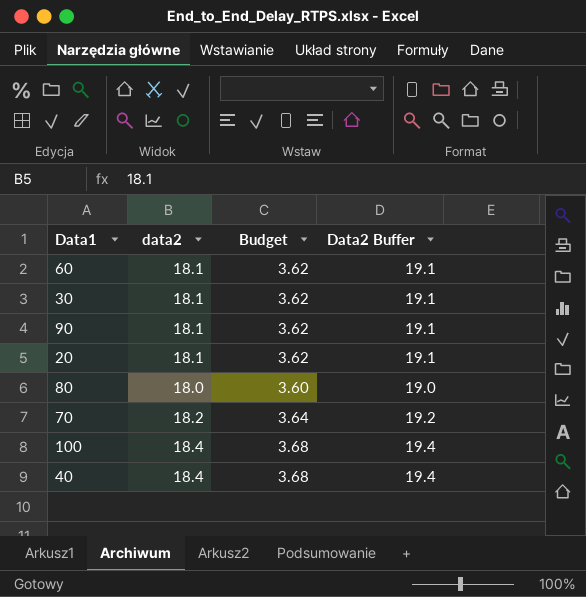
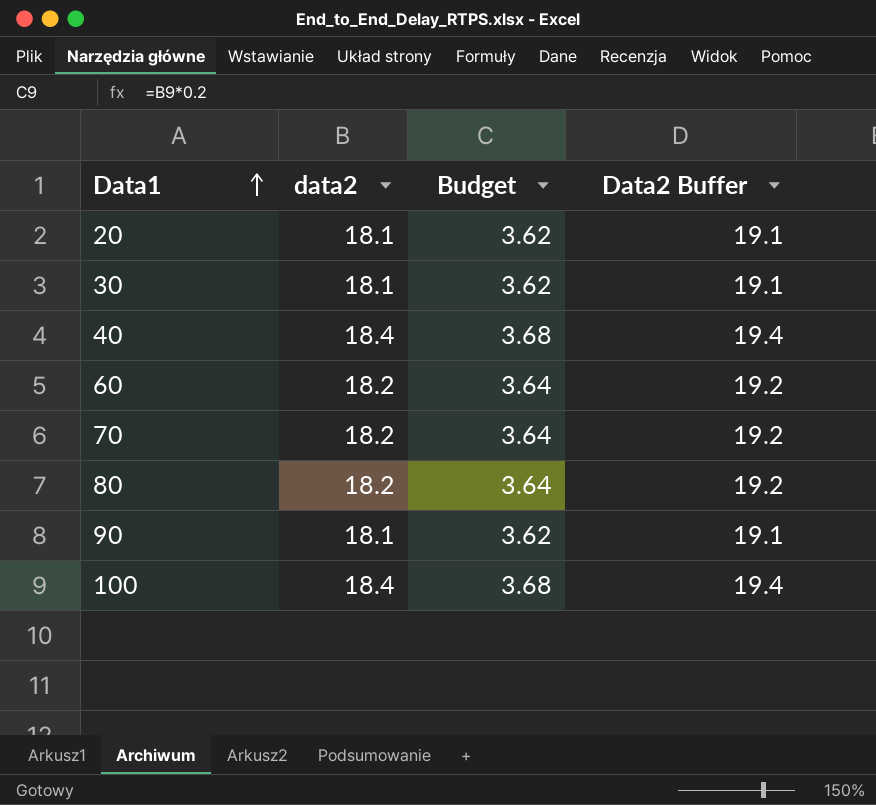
row order: none -> Data1 ascending
60 | data2: 18.1 -> 18.2
60 | Budget: 3.62 -> 3.64
60 | Data2 Buffer: 19.1 -> 19.2
80 | data2: 18.0 -> 18.2
80 | Budget: 3.60 -> 3.64
80 | Data2 Buffer: 19.0 -> 19.2

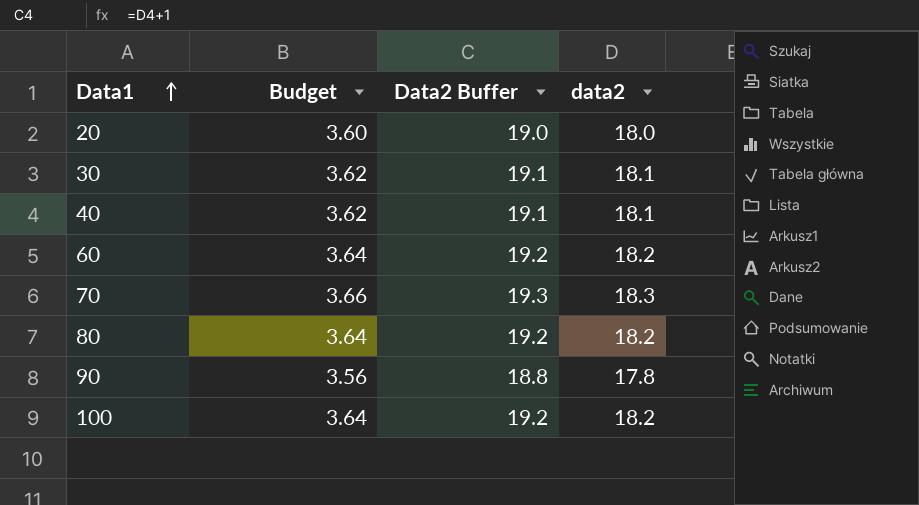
column data2 | position: 2 -> 4
20 | Budget: 3.62 -> 3.60
20 | Data2 Buffer: 19.1 -> 19.0
20 | data2: 18.1 -> 18.0
40 | Budget: 3.68 -> 3.62
40 | Data2 Buffer: 19.4 -> 19.1
40 | data2: 18.4 -> 18.1
70 | Budget: 3.64 -> 3.66
70 | Data2 Buffer: 19.2 -> 19.3
70 | data2: 18.2 -> 18.3
90 | Budget: 3.62 -> 3.56
90 | Data2 Buffer: 19.1 -> 18.8
90 | data2: 18.1 -> 17.8
100 | Budget: 3.68 -> 3.64
100 | Data2 Buffer: 19.4 -> 19.2
100 | data2: 18.4 -> 18.2

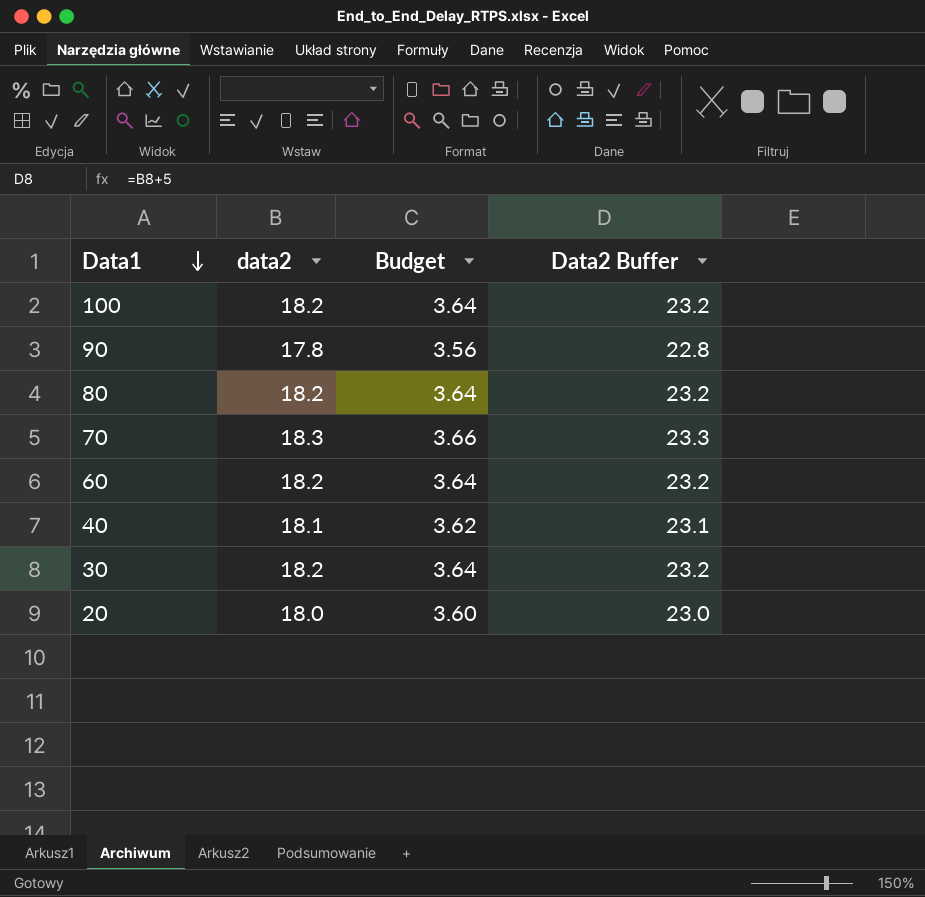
row order: Data1 ascending -> Data1 descending
column data2 | position: 4 -> 2
column Data2 Buffer | formula: [data2] + 1 -> [data2] + 5
30 | data2: 18.1 -> 18.2
30 | Budget: 3.62 -> 3.64

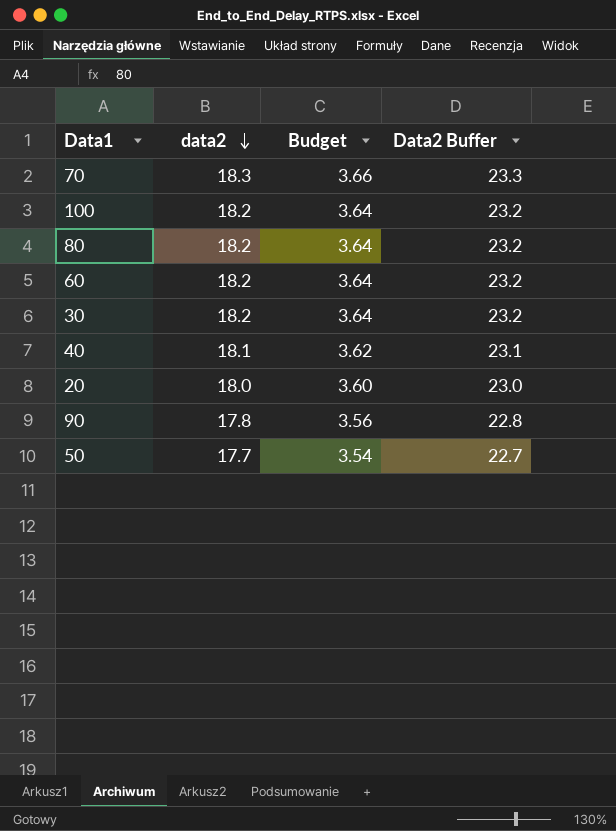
row order: Data1 descending -> data2 descending
row 50: none -> 17.7 | 3.54 | 22.7

